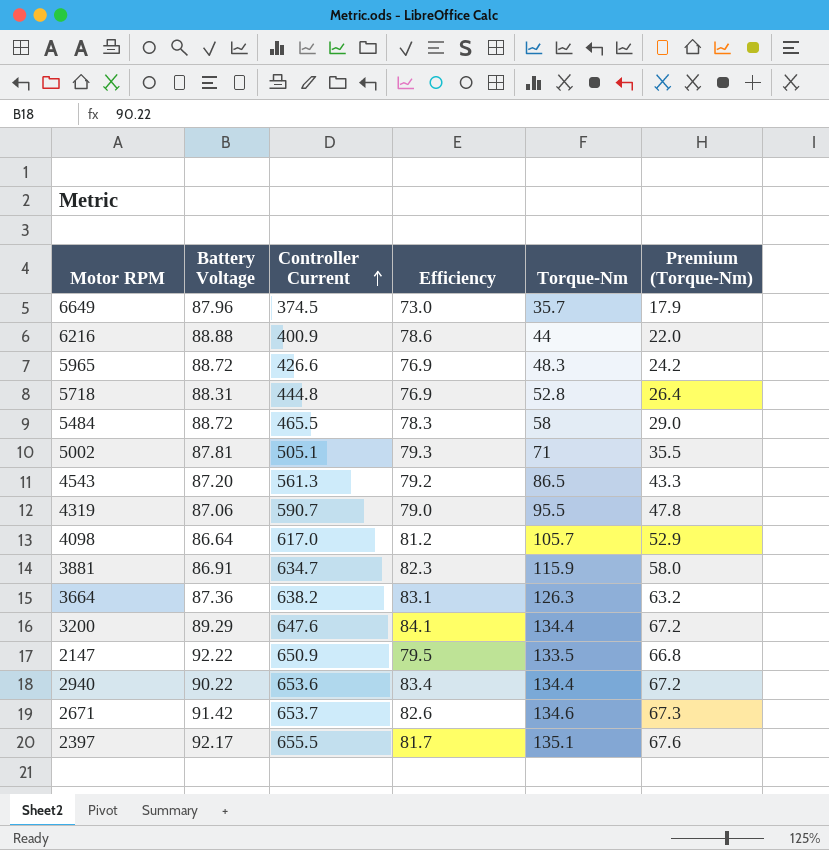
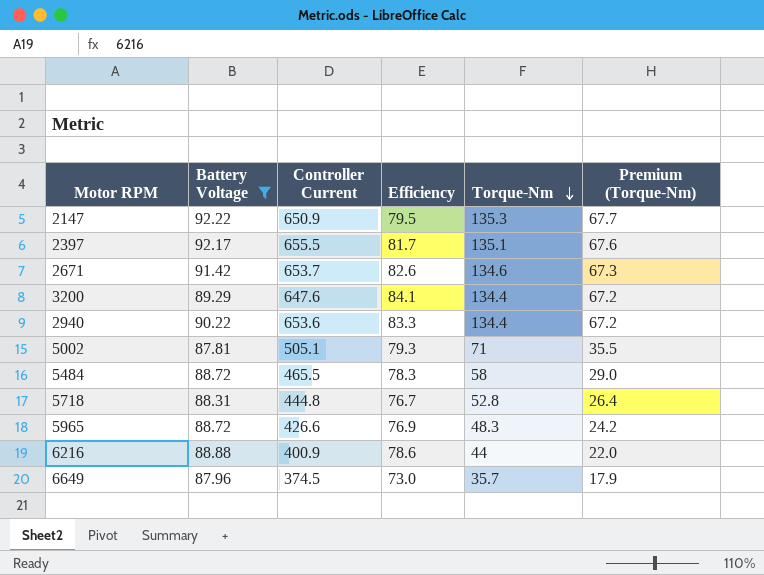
filter: none -> Battery Voltage >= 87.81
row order: Controller Current ascending -> Torque-Nm descending
2147 | Torque-Nm: 133.5 -> 135.3
2147 | Premium (Torque-Nm): 66.8 -> 67.7
2940 | Efficiency: 83.4 -> 83.3
5718 | Efficiency: 76.9 -> 76.7

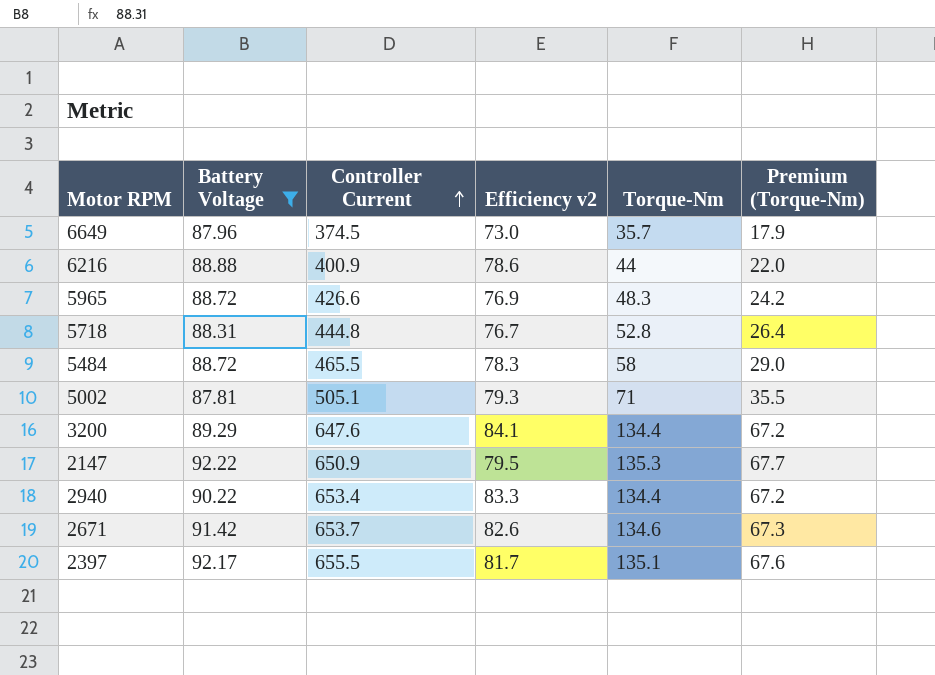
row order: Torque-Nm descending -> Controller Current ascending
column name: Efficiency -> Efficiency v2
2940 | Controller Current: 653.6 -> 653.4

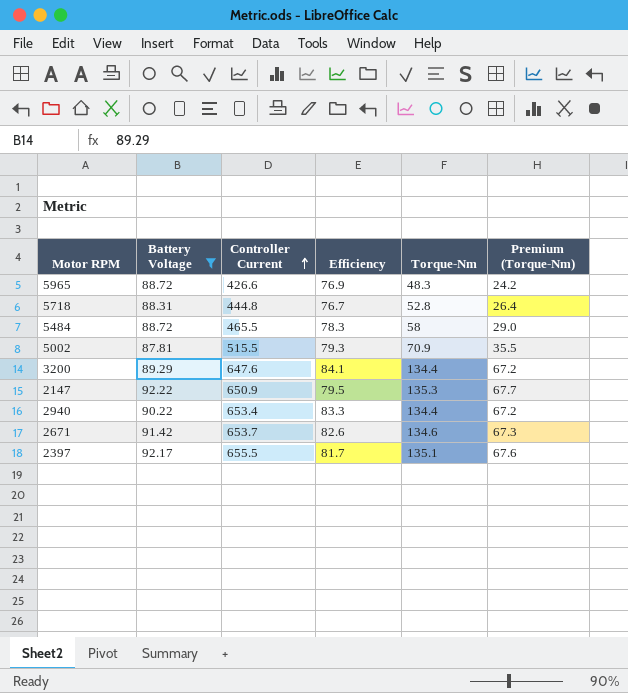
column name: Efficiency v2 -> Efficiency
row 6649: 87.96 | 374.5 | 73.0 | 35.7 | 17.9 -> none
row 6216: 88.88 | 400.9 | 78.6 | 44 | 22.0 -> none
5002 | Controller Current: 505.1 -> 515.5
5002 | Torque-Nm: 71 -> 70.9

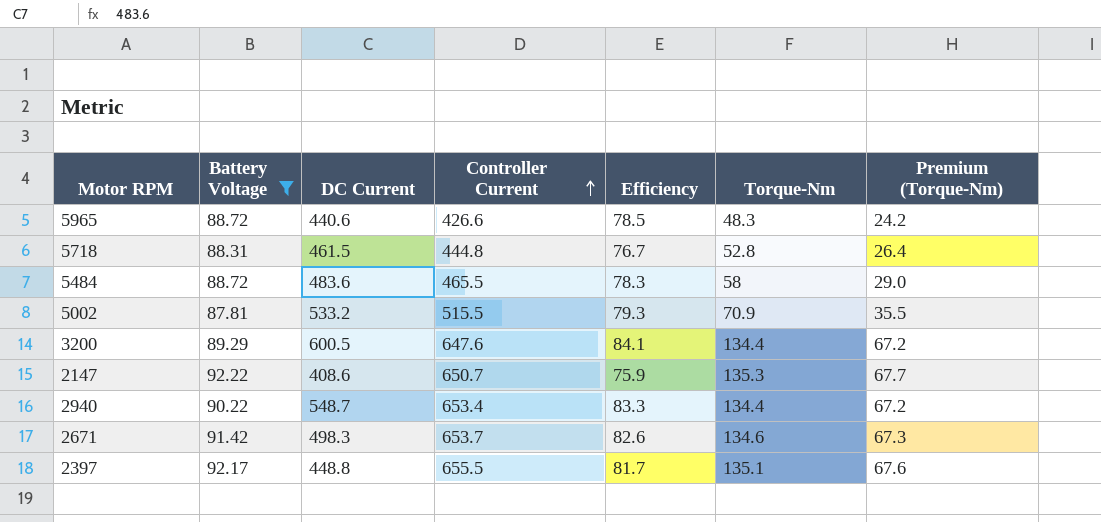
column DC Current | position: none -> 3
5965 | Efficiency: 76.9 -> 78.5
2147 | Controller Current: 650.9 -> 650.7
2147 | Efficiency: 79.5 -> 75.9

